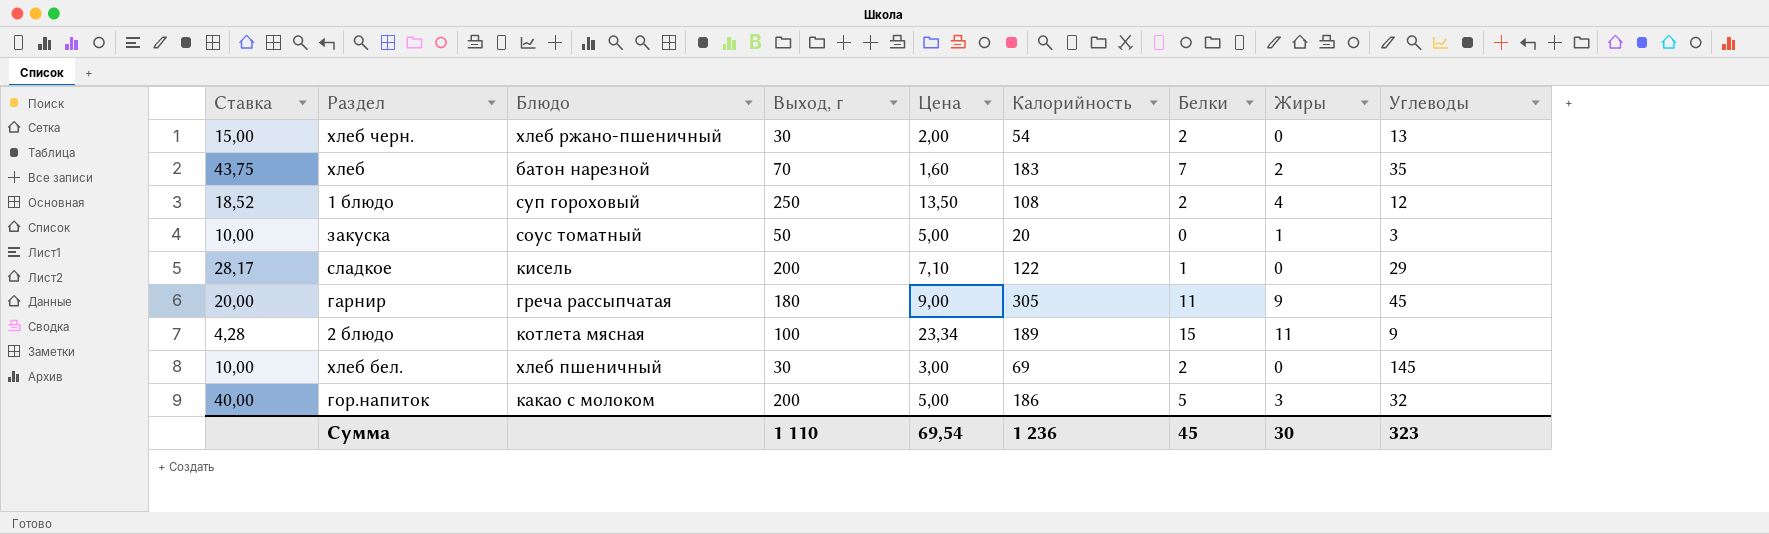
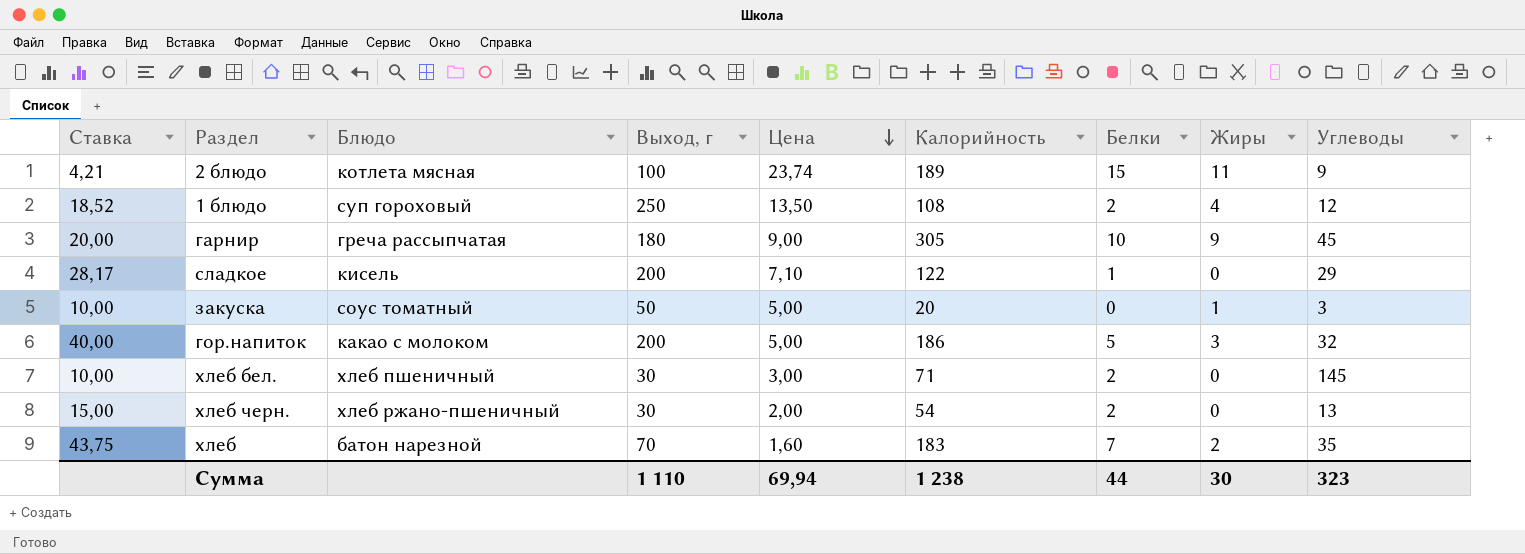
row order: none -> Цена descending
2 блюдо | Ставка: 4,28 -> 4,21
2 блюдо | Цена: 23,34 -> 23,74
гарнир | Белки: 11 -> 10
хлеб бел. | Калорийность: 69 -> 71
Сумма | Цена: 69,54 -> 69,94
Сумма | Калорийность: 1 236 -> 1 238
Сумма | Белки: 45 -> 44

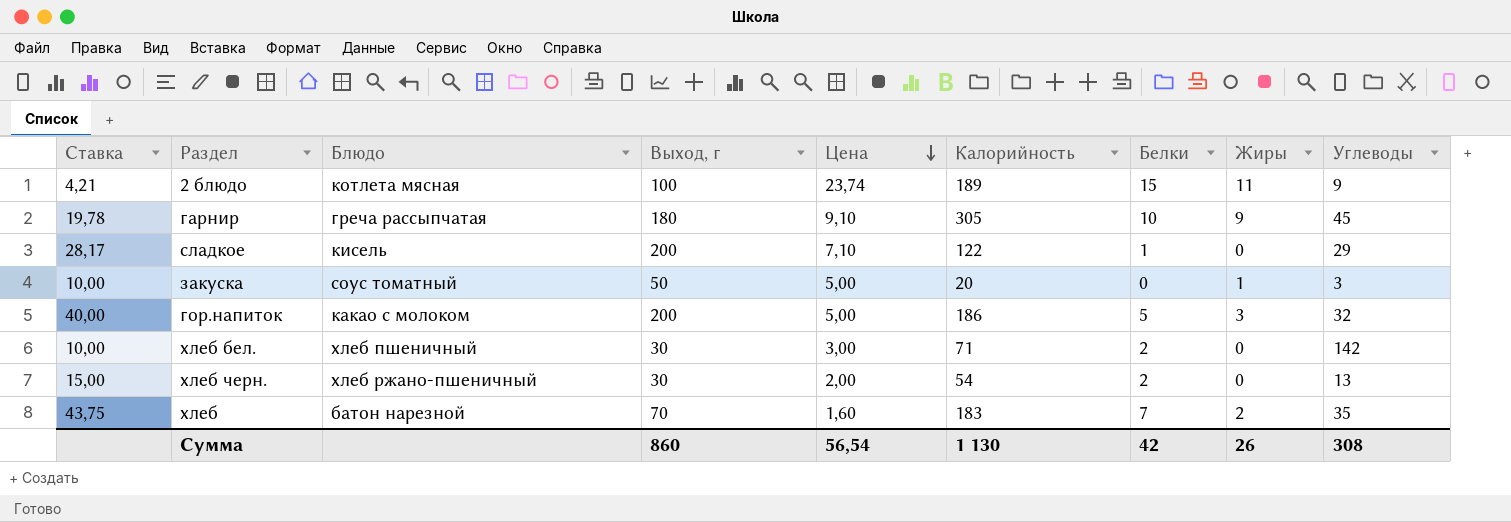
row 1 блюдо: 18,52 | суп гороховый | 250 | 13,50 | 108 | 2 | 4 | 12 -> none
гарнир | Ставка: 20,00 -> 19,78
гарнир | Цена: 9,00 -> 9,10
хлеб бел. | Углеводы: 145 -> 142
Сумма | Выход, г: 1 110 -> 860
Сумма | Цена: 69,94 -> 56,54
Сумма | Калорийность: 1 238 -> 1 130
Сумма | Белки: 44 -> 42
Сумма | Жиры: 30 -> 26
Сумма | Углеводы: 323 -> 308

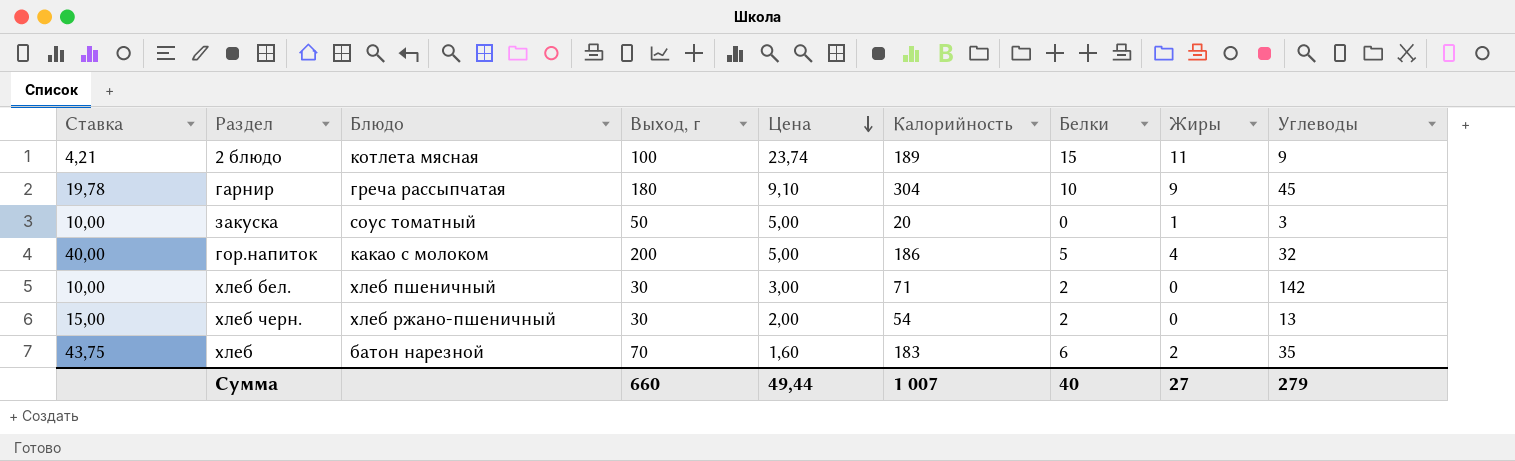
row сладкое: 28,17 | кисель | 200 | 7,10 | 122 | 1 | 0 | 29 -> none
гарнир | Калорийность: 305 -> 304
гор.напиток | Жиры: 3 -> 4
хлеб | Белки: 7 -> 6
Сумма | Выход, г: 860 -> 660
Сумма | Цена: 56,54 -> 49,44
Сумма | Калорийность: 1 130 -> 1 007
Сумма | Белки: 42 -> 40
Сумма | Жиры: 26 -> 27
Сумма | Углеводы: 308 -> 279

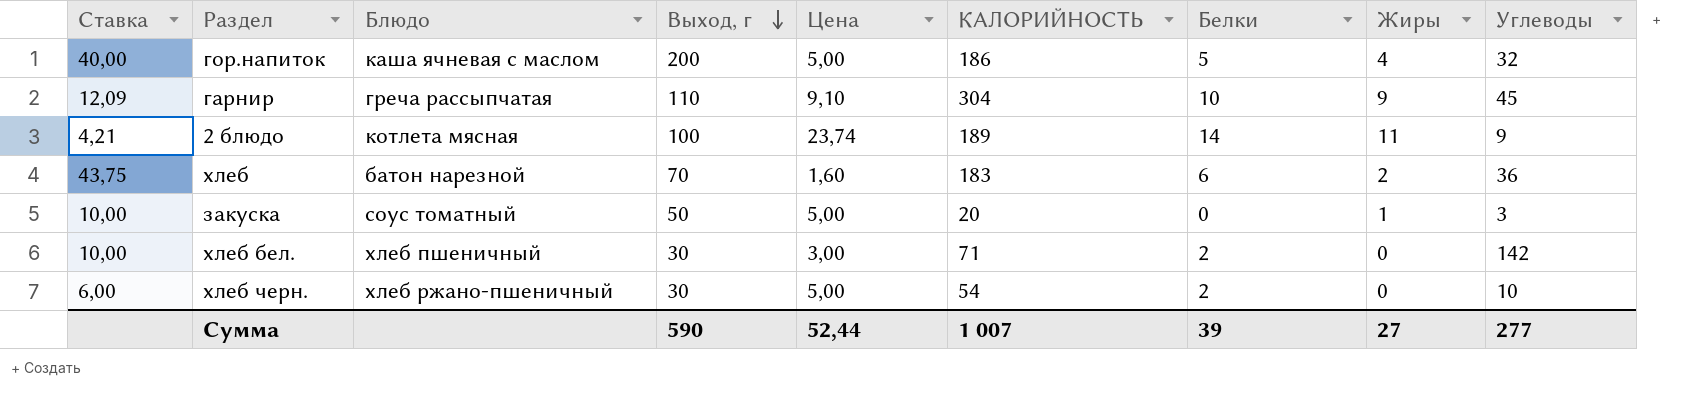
row order: Цена descending -> Выход, г descending
column name: Калорийность -> КАЛОРИЙНОСТЬ
гор.напиток | Блюдо: какао с молоком -> каша ячневая с маслом
гарнир | Ставка: 19,78 -> 12,09
гарнир | Выход, г: 180 -> 110
2 блюдо | Белки: 15 -> 14
хлеб | Углеводы: 35 -> 36
хлеб черн. | Ставка: 15,00 -> 6,00
хлеб черн. | Цена: 2,00 -> 5,00
хлеб черн. | Углеводы: 13 -> 10
Сумма | Выход, г: 660 -> 590
Сумма | Цена: 49,44 -> 52,44
Сумма | Белки: 40 -> 39
Сумма | Углеводы: 279 -> 277

